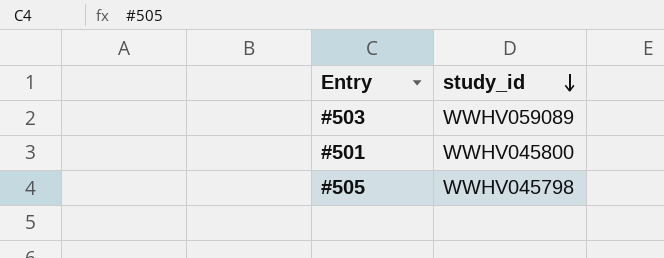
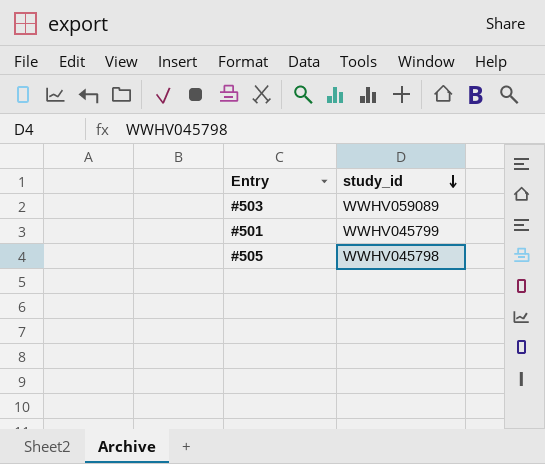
#501 | study_id: WWHV045800 -> WWHV045799

